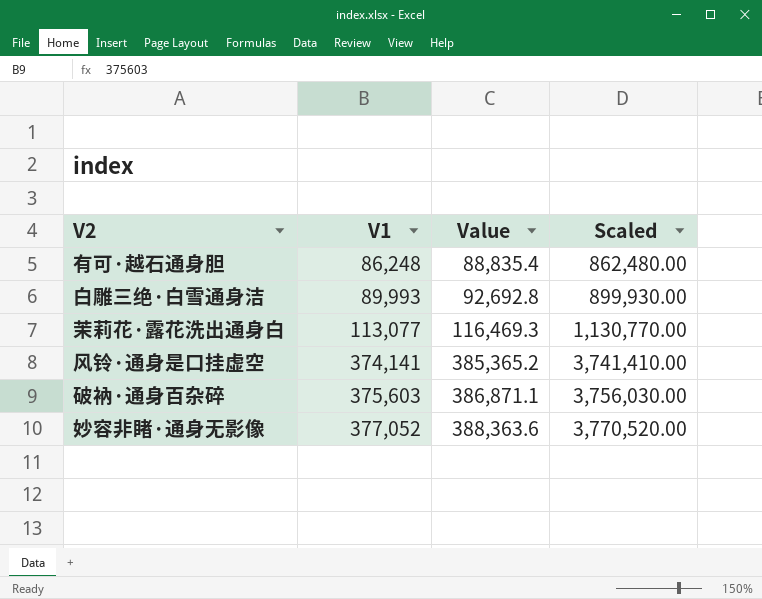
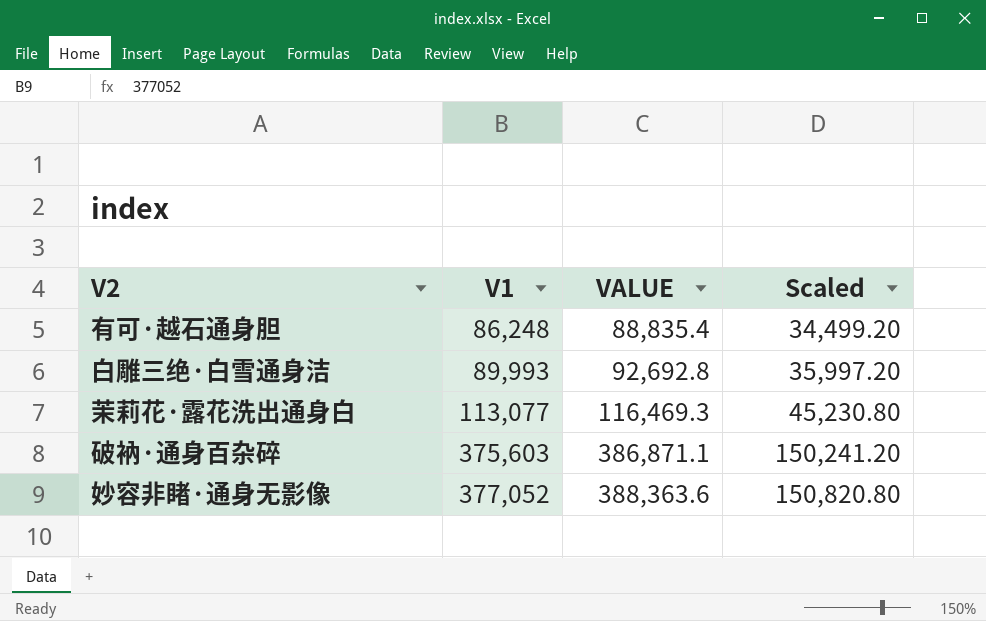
column name: Value -> VALUE
column Scaled | formula: [V1] * 10 -> [V1] * 0.4
row 风铃·通身是口挂虚空: 374,141 | 385,365.2 | 3,741,410.00 -> none

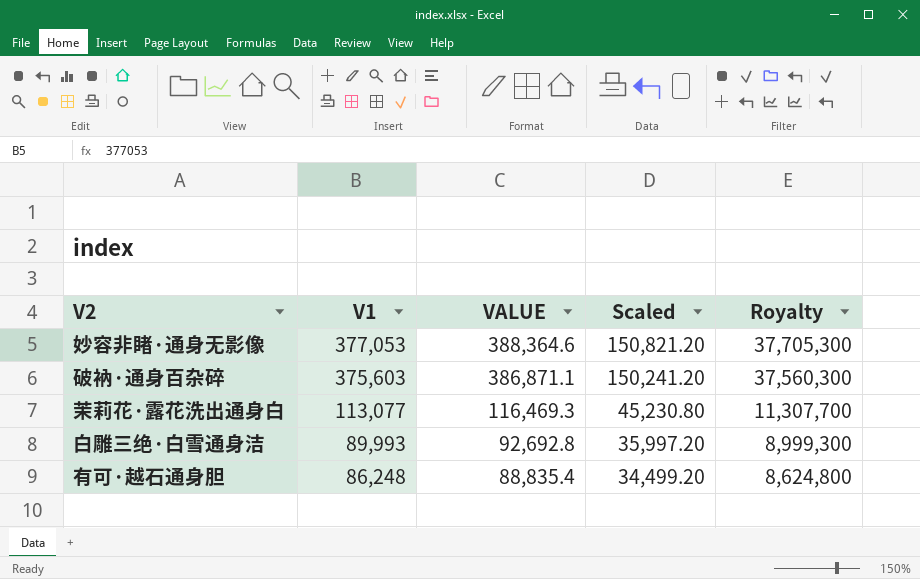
row order: V1 ascending -> V1 descending
column Royalty | formula: none -> [V1] * 100
妙容非睹·通身无影像 | V1: 377,052 -> 377,053
妙容非睹·通身无影像 | VALUE: 388,363.6 -> 388,364.6
妙容非睹·通身无影像 | Scaled: 150,820.80 -> 150,821.20

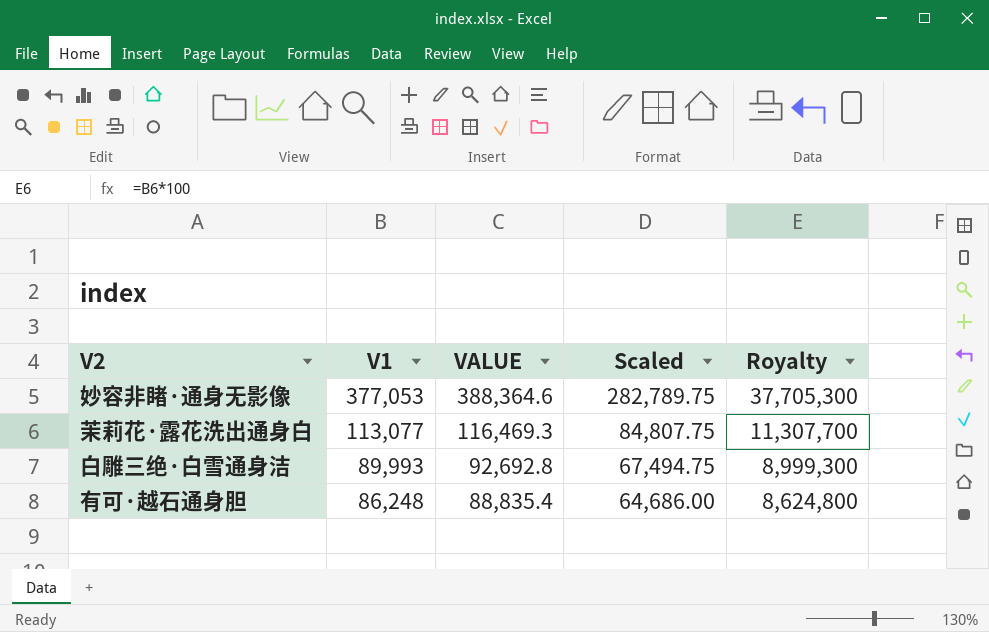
column Scaled | formula: [V1] * 0.4 -> [V1] * 0.75
row 破衲·通身百杂碎: 375,603 | 386,871.1 | 150,241.20 | 37,560,300 -> none

